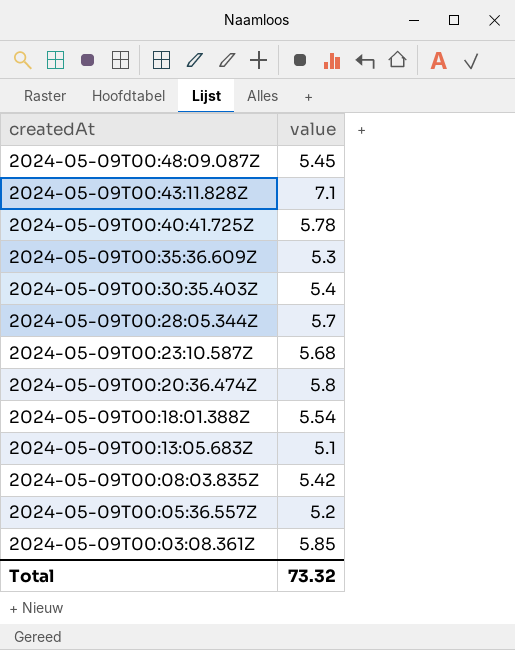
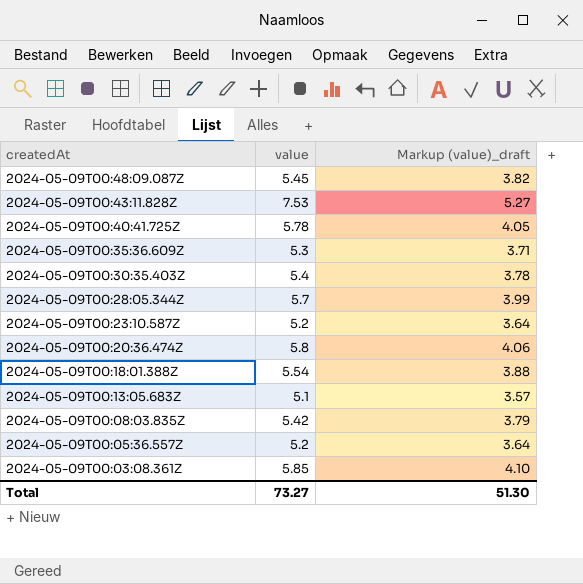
column Markup (value)_draft | formula: none -> [value] * 0.7
2024-05-09T00:43:11.828Z | value: 7.1 -> 7.53
2024-05-09T00:23:10.587Z | value: 5.68 -> 5.2
Total | value: 73.32 -> 73.27

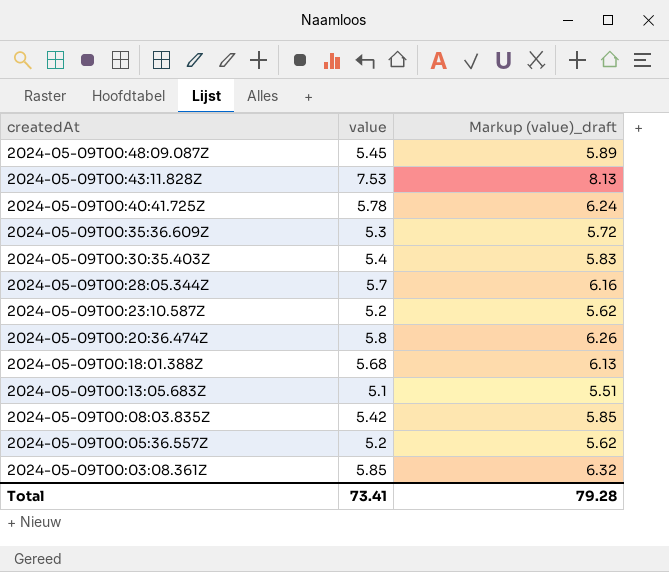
column Markup (value)_draft | formula: [value] * 0.7 -> [value] * 1.08
2024-05-09T00:18:01.388Z | value: 5.54 -> 5.68
Total | value: 73.27 -> 73.41
Total | Markup (value)_draft: 51.30 -> 79.28

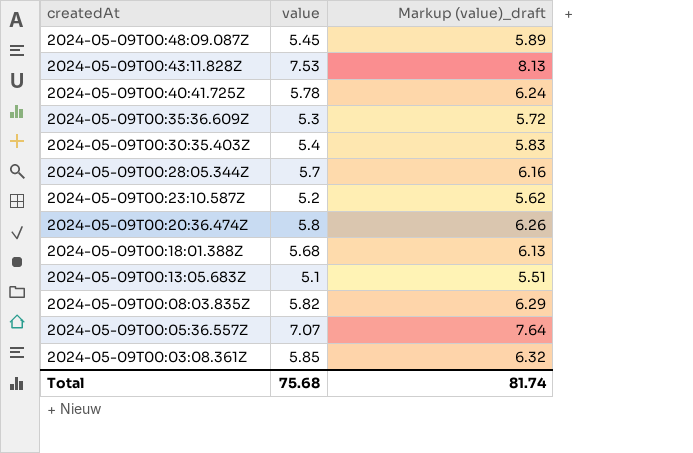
2024-05-09T00:08:03.835Z | value: 5.42 -> 5.82
2024-05-09T00:08:03.835Z | Markup (value)_draft: 5.85 -> 6.29
2024-05-09T00:05:36.557Z | value: 5.2 -> 7.07
2024-05-09T00:05:36.557Z | Markup (value)_draft: 5.62 -> 7.64
Total | value: 73.41 -> 75.68
Total | Markup (value)_draft: 79.28 -> 81.74

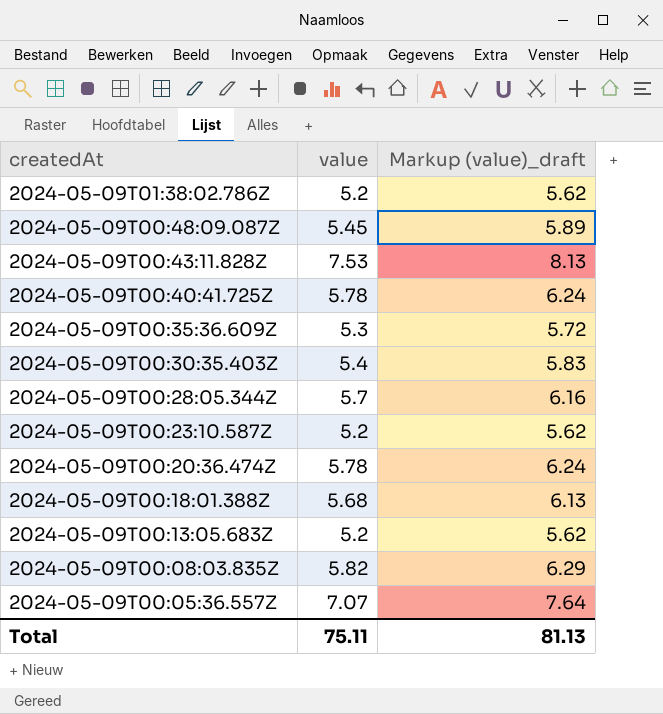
row 2024-05-09T00:03:08.361Z: 5.85 | 6.32 -> none
row 2024-05-09T01:38:02.786Z: none -> 5.2 | 5.62
2024-05-09T00:20:36.474Z | value: 5.8 -> 5.78
2024-05-09T00:20:36.474Z | Markup (value)_draft: 6.26 -> 6.24
2024-05-09T00:13:05.683Z | value: 5.1 -> 5.2
2024-05-09T00:13:05.683Z | Markup (value)_draft: 5.51 -> 5.62
Total | value: 75.68 -> 75.11
Total | Markup (value)_draft: 81.74 -> 81.13

